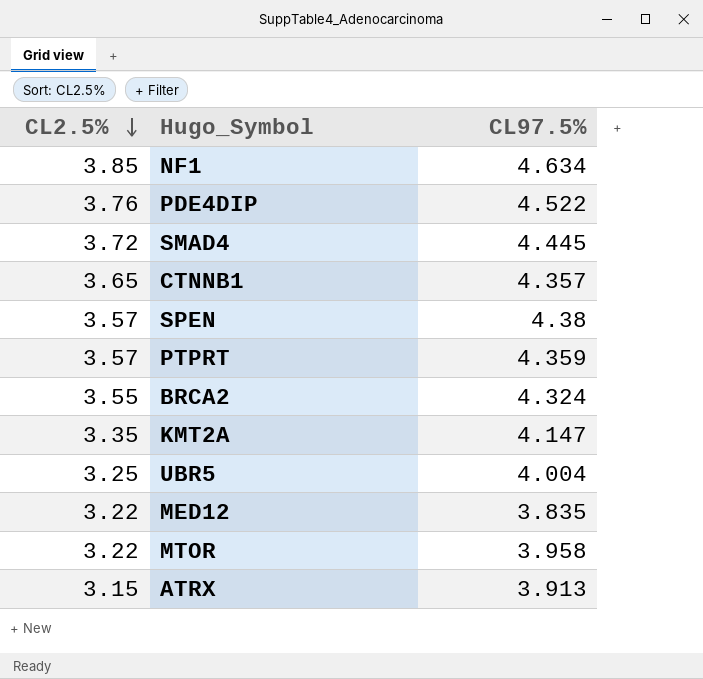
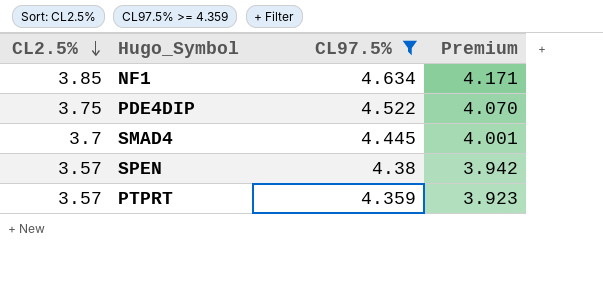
filter: none -> CL97.5% >= 4.359
column Premium | formula: none -> [CL97.5%] * 0.9
PDE4DIP | CL2.5%: 3.76 -> 3.75
SMAD4 | CL2.5%: 3.72 -> 3.7

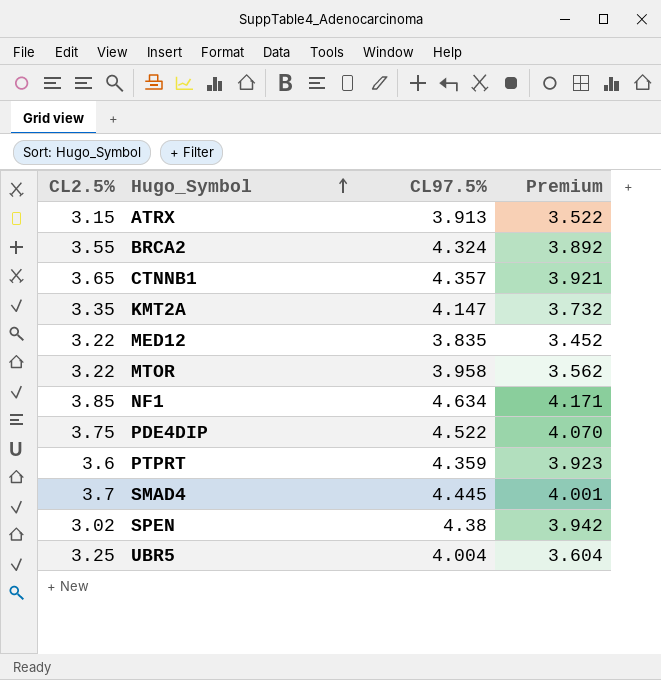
filter: CL97.5% >= 4.359 -> none
row order: CL2.5% descending -> Hugo_Symbol ascending
PTPRT | CL2.5%: 3.57 -> 3.6
SPEN | CL2.5%: 3.57 -> 3.02

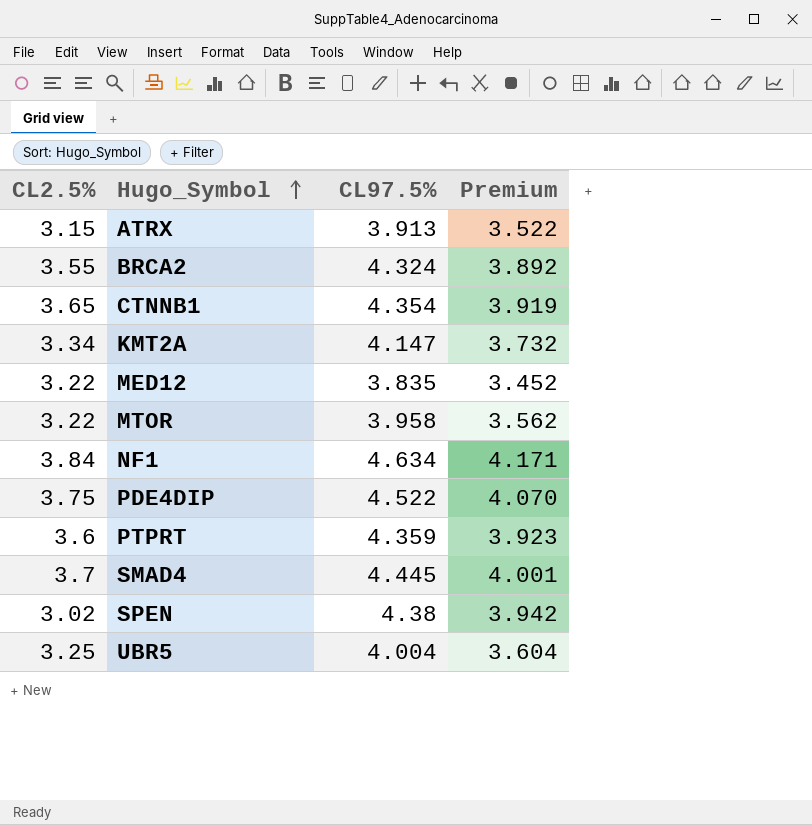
CTNNB1 | CL97.5%: 4.357 -> 4.354
CTNNB1 | Premium: 3.921 -> 3.919
KMT2A | CL2.5%: 3.35 -> 3.34
NF1 | CL2.5%: 3.85 -> 3.84

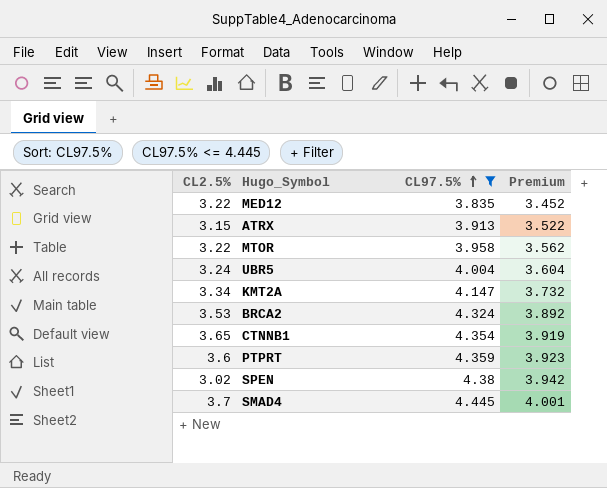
filter: none -> CL97.5% <= 4.445
row order: Hugo_Symbol ascending -> CL97.5% ascending
UBR5 | CL2.5%: 3.25 -> 3.24
BRCA2 | CL2.5%: 3.55 -> 3.53

